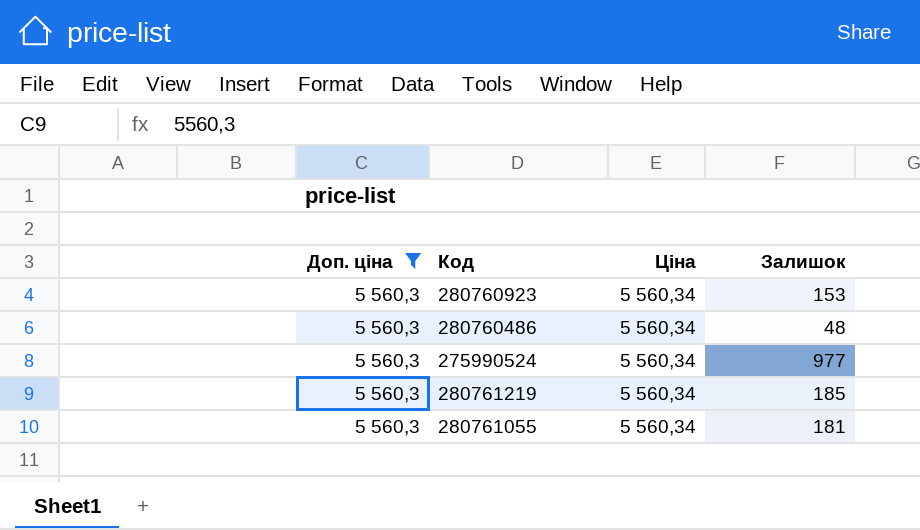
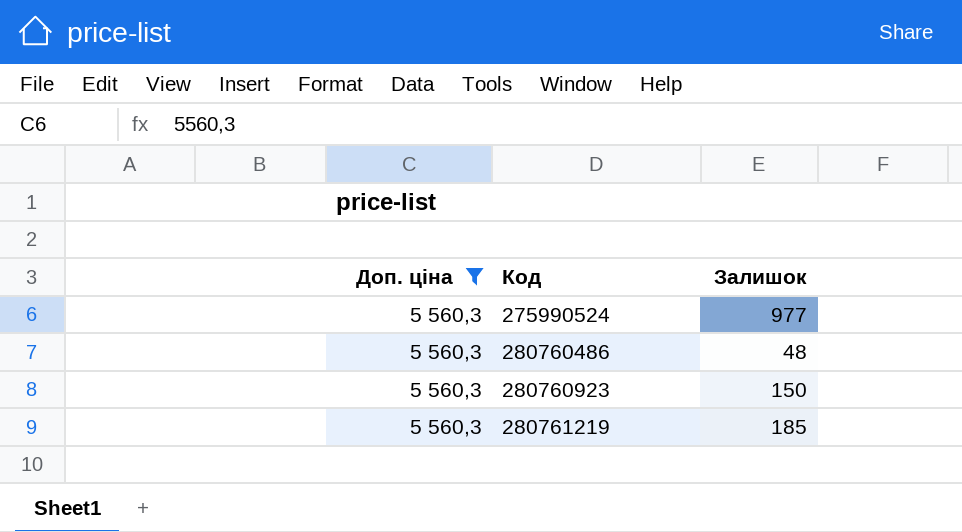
row order: none -> Код ascending
column Ціна | position: 3 -> none
row 280761055: 5 560,3 | 5 560,34 | 181 -> none
280760923 | Залишок: 153 -> 150

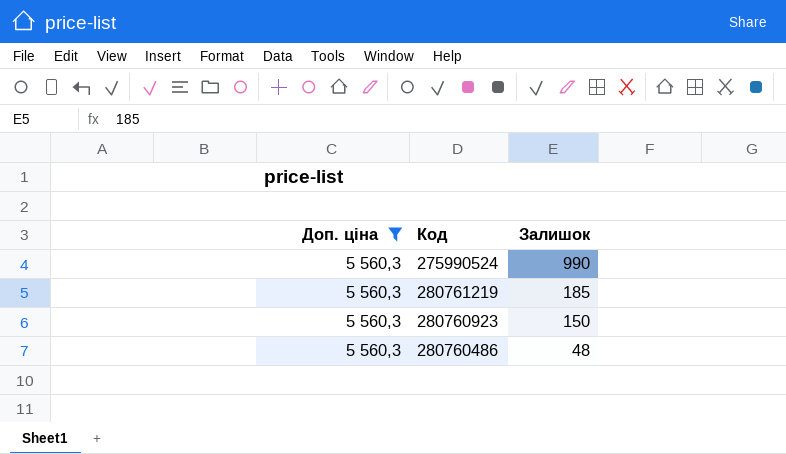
row order: Код ascending -> Залишок descending
275990524 | Залишок: 977 -> 990

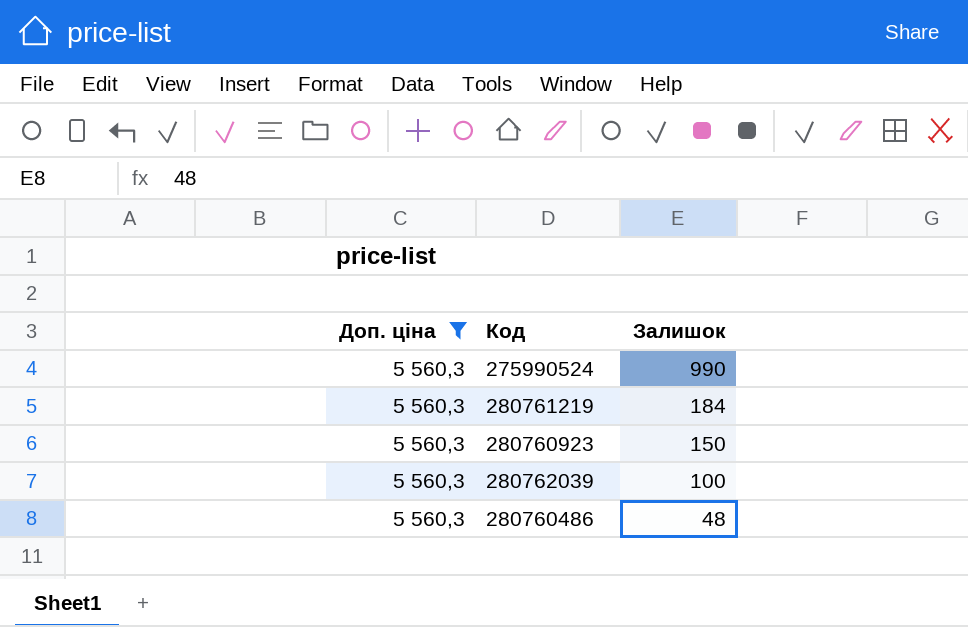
280761219 | Залишок: 185 -> 184
row 280762039: none -> 5 560,3 | 100

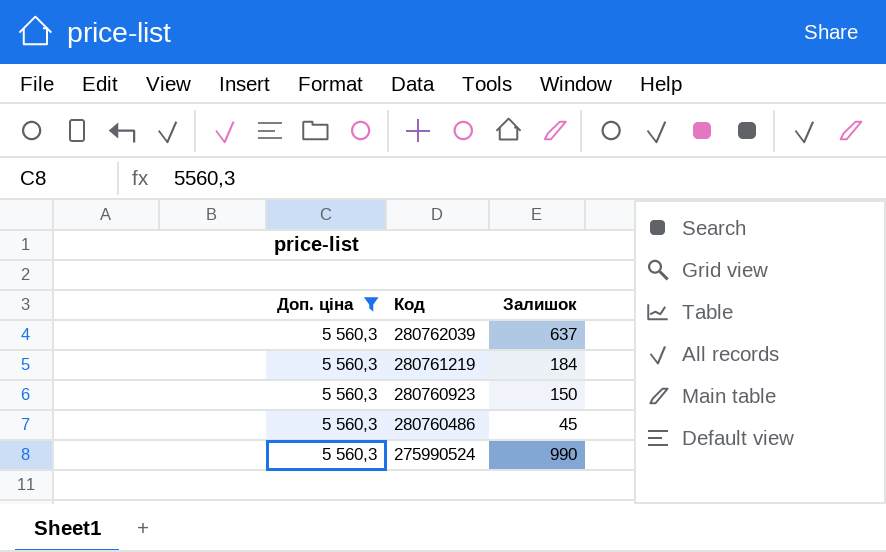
row order: Залишок descending -> Код descending
280762039 | Залишок: 100 -> 637
280760486 | Залишок: 48 -> 45

